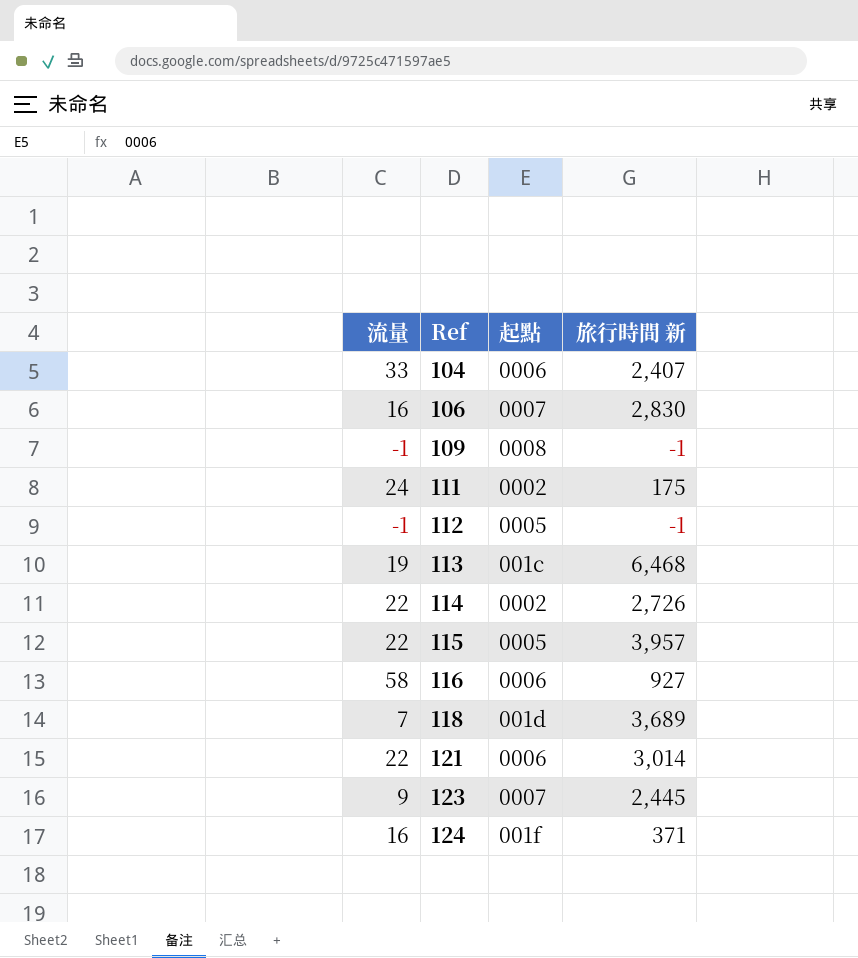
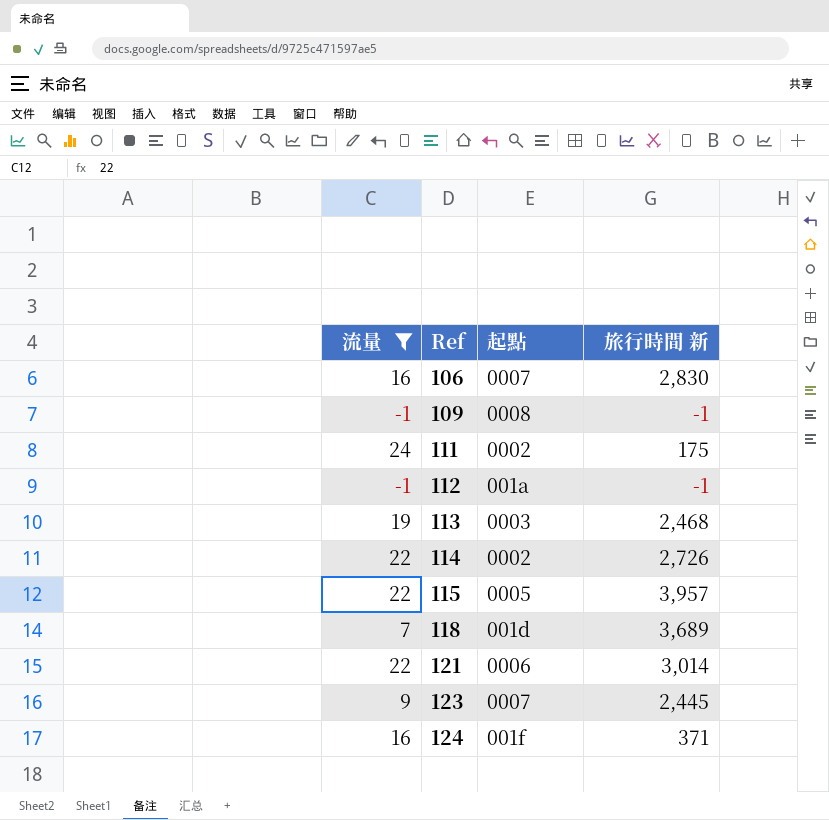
filter: none -> 流量 <= 24
112 | 起點: 0005 -> 001a
113 | 起點: 001c -> 0003
113 | 旅行時間 新: 6,468 -> 2,468

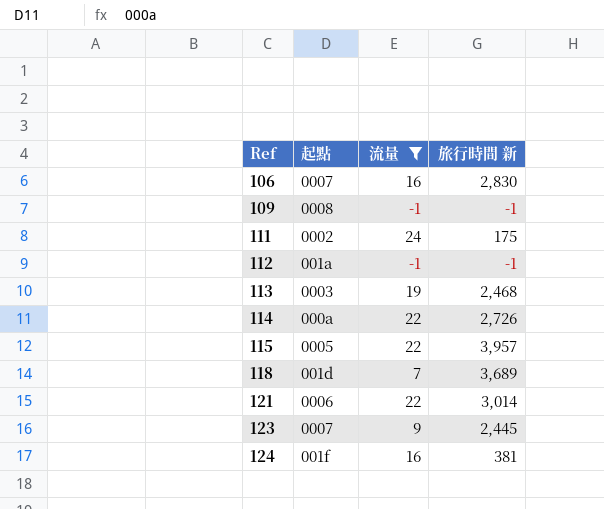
column 流量 | position: 1 -> 3
114 | 起點: 0002 -> 000a
124 | 旅行時間 新: 371 -> 381

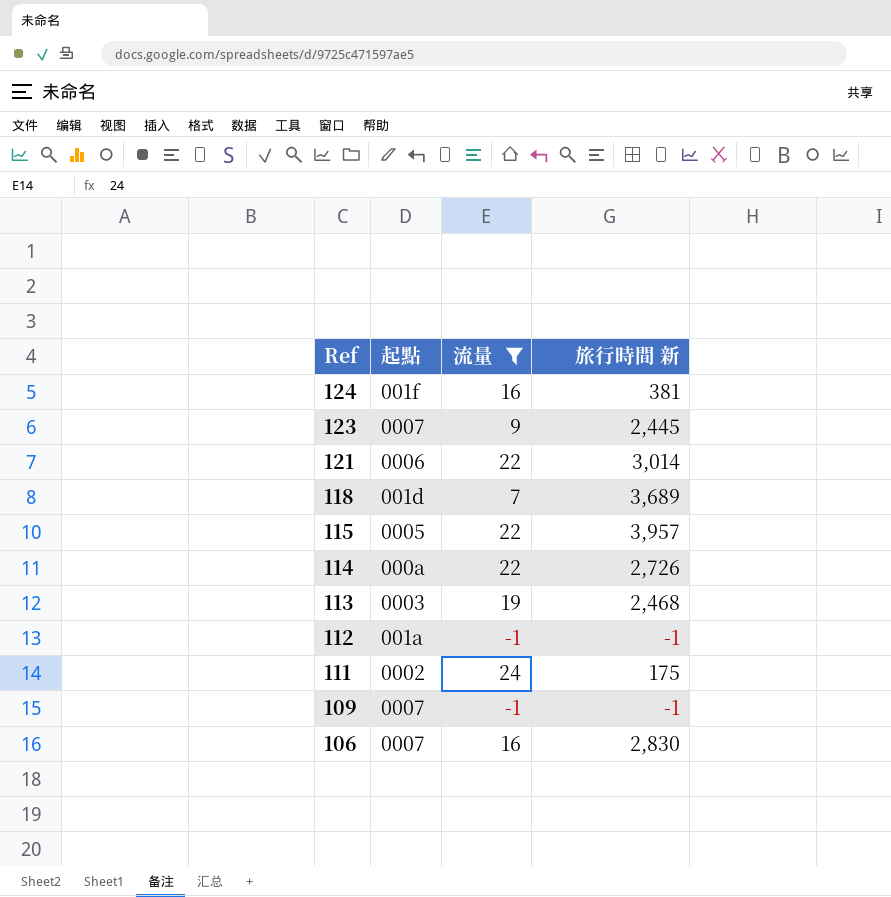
row order: Ref ascending -> Ref descending
109 | 起點: 0008 -> 0007

